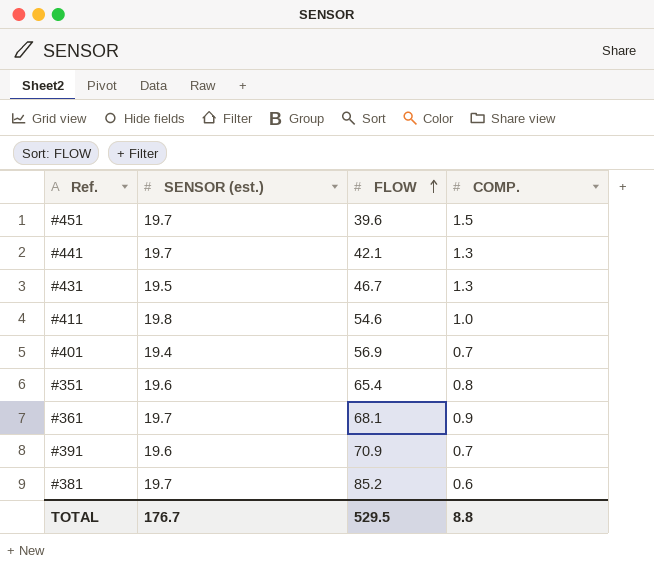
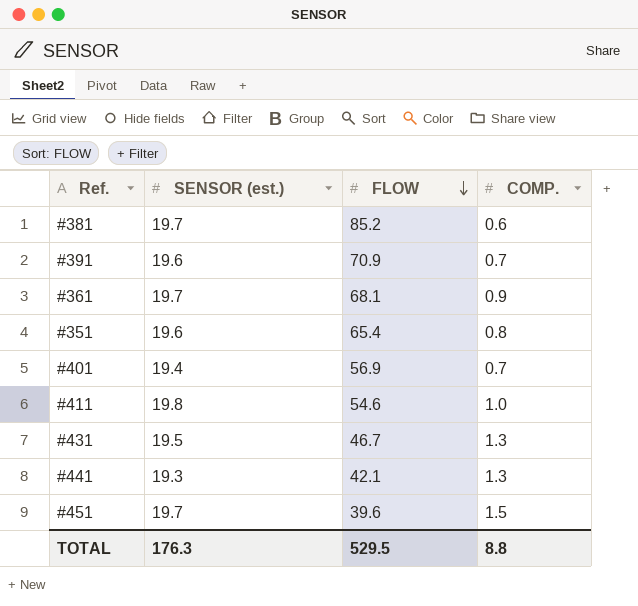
row order: FLOW ascending -> FLOW descending
#441 | SENSOR (est.): 19.7 -> 19.3
TOTAL | SENSOR (est.): 176.7 -> 176.3

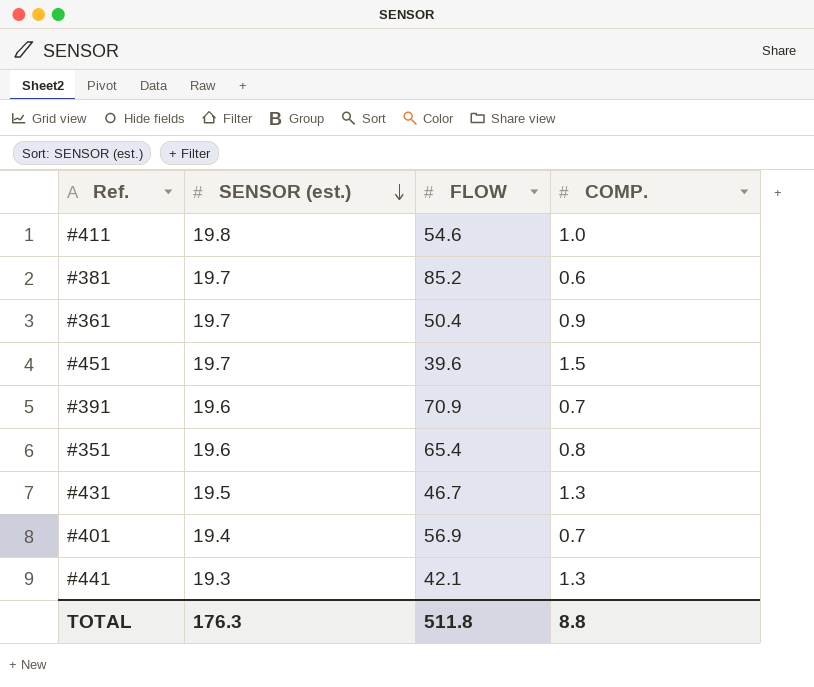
row order: FLOW descending -> SENSOR (est.) descending
#361 | FLOW: 68.1 -> 50.4
TOTAL | FLOW: 529.5 -> 511.8

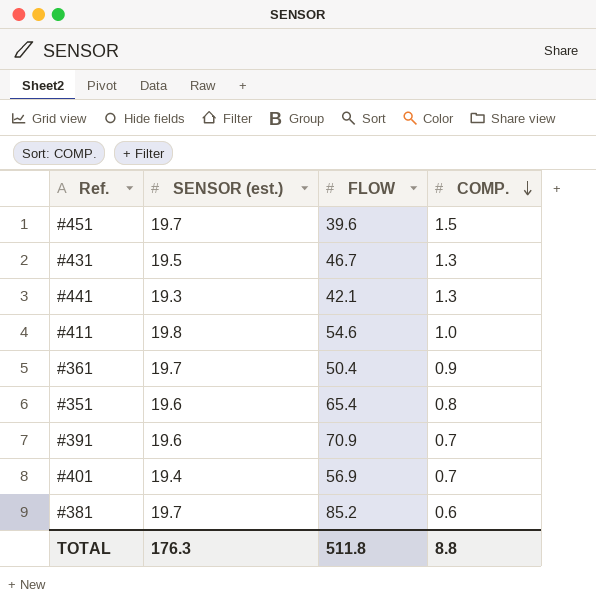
row order: SENSOR (est.) descending -> COMP. descending

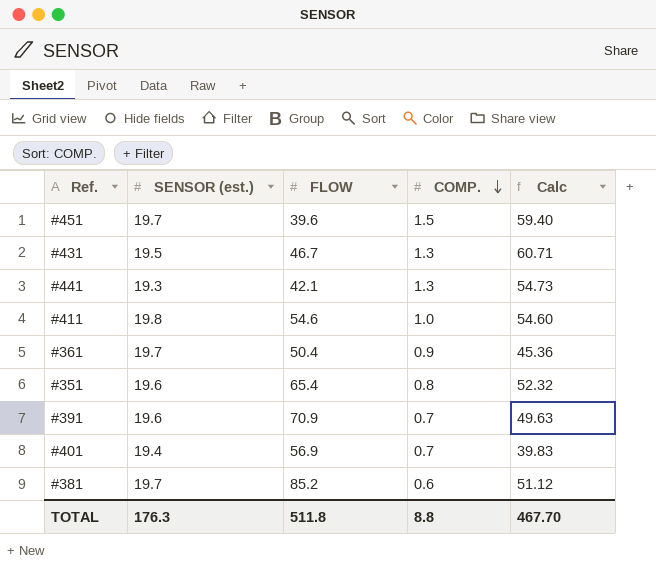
column Calc | formula: none -> [FLOW] * [COMP.]

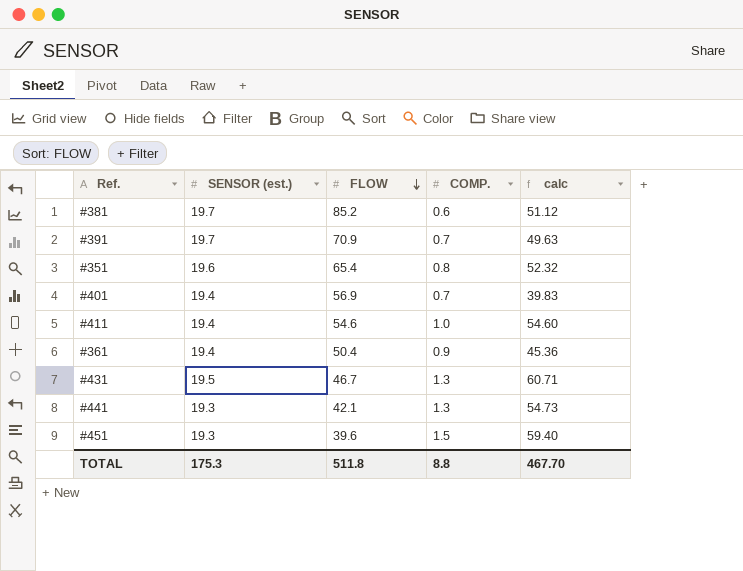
row order: COMP. descending -> FLOW descending
column name: Calc -> calc
#391 | SENSOR (est.): 19.6 -> 19.7
#411 | SENSOR (est.): 19.8 -> 19.4
#361 | SENSOR (est.): 19.7 -> 19.4
#451 | SENSOR (est.): 19.7 -> 19.3
TOTAL | SENSOR (est.): 176.3 -> 175.3

